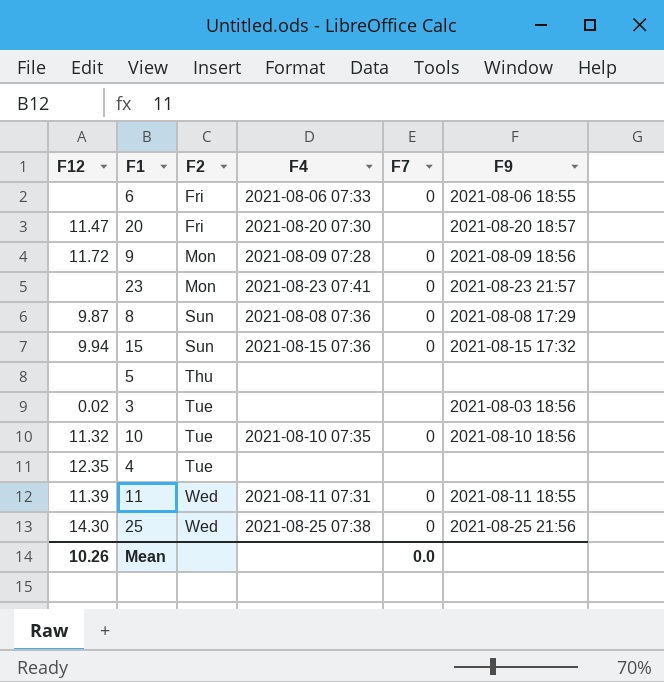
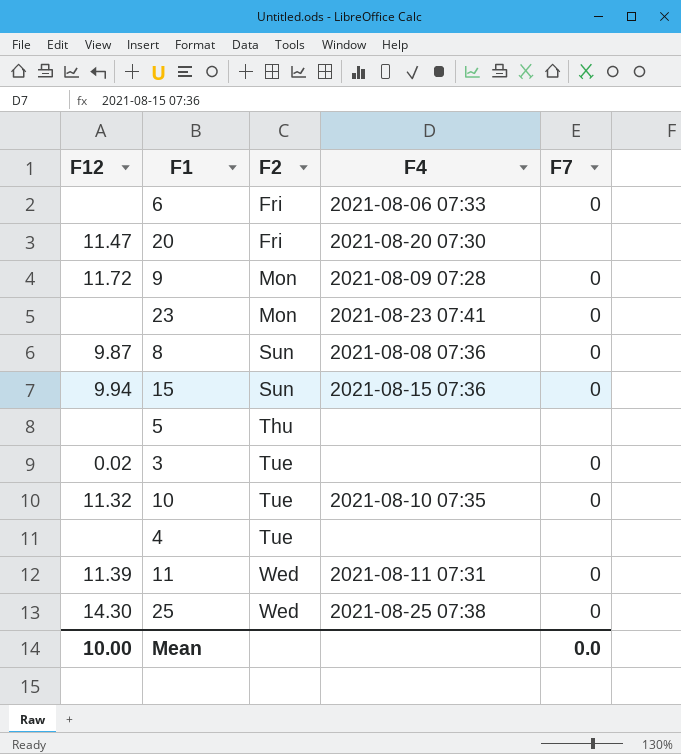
column F9 | position: 6 -> none
3 | F7: none -> 0
4 | F12: 12.35 -> none
Mean | F12: 10.26 -> 10.00

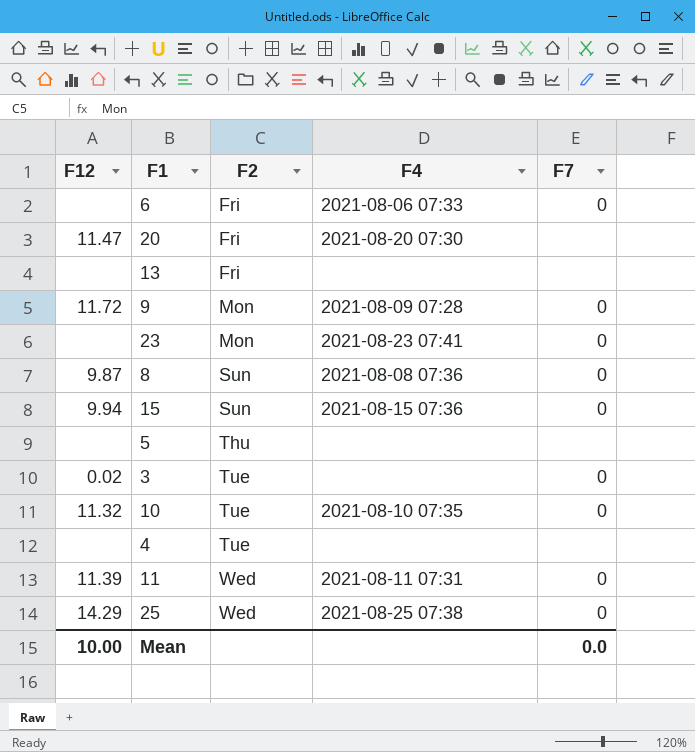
row 13: none -> none | Fri | none | none
25 | F12: 14.30 -> 14.29

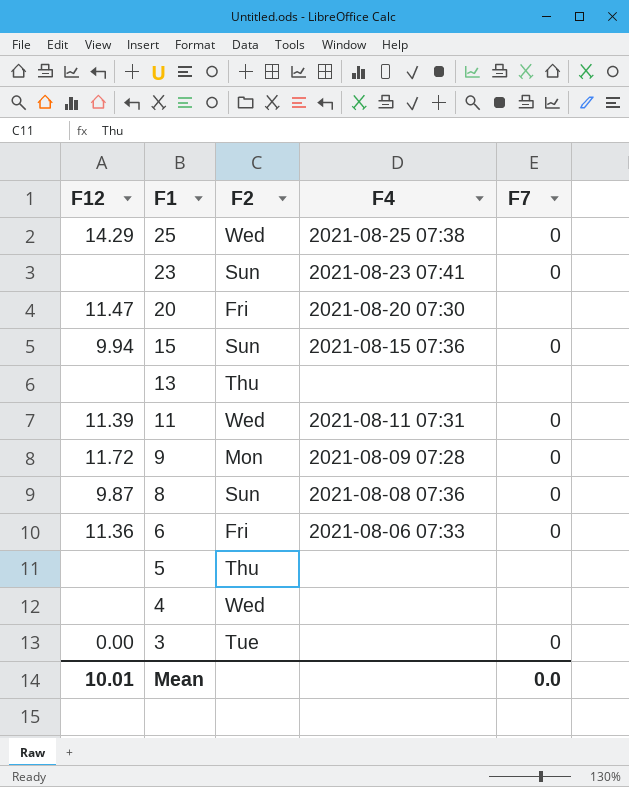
row order: F2 ascending -> F1 descending
row 10: 11.32 | Tue | 2021-08-10 07:35 | 0 -> none
23 | F2: Mon -> Sun
13 | F2: Fri -> Thu
6 | F12: none -> 11.36
4 | F2: Tue -> Wed
3 | F12: 0.02 -> 0.00
Mean | F12: 10.00 -> 10.01

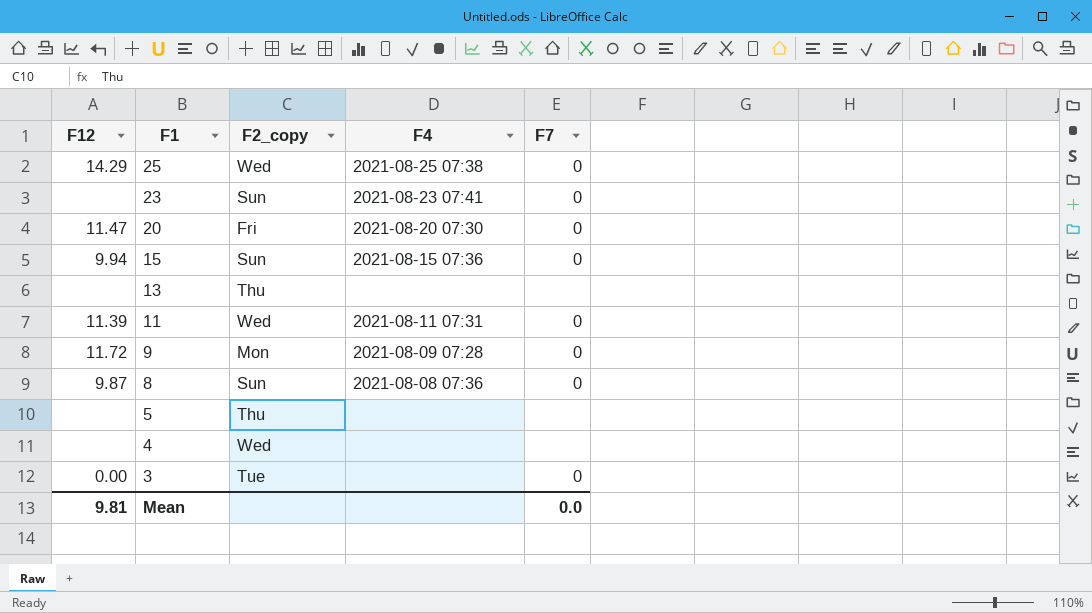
column name: F2 -> F2_copy
row 6: 11.36 | Fri | 2021-08-06 07:33 | 0 -> none
20 | F7: none -> 0
Mean | F12: 10.01 -> 9.81

